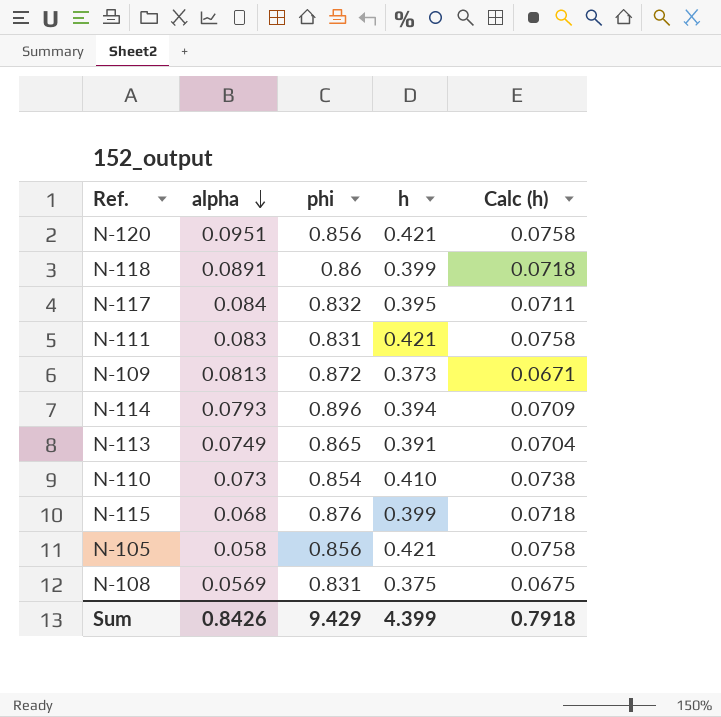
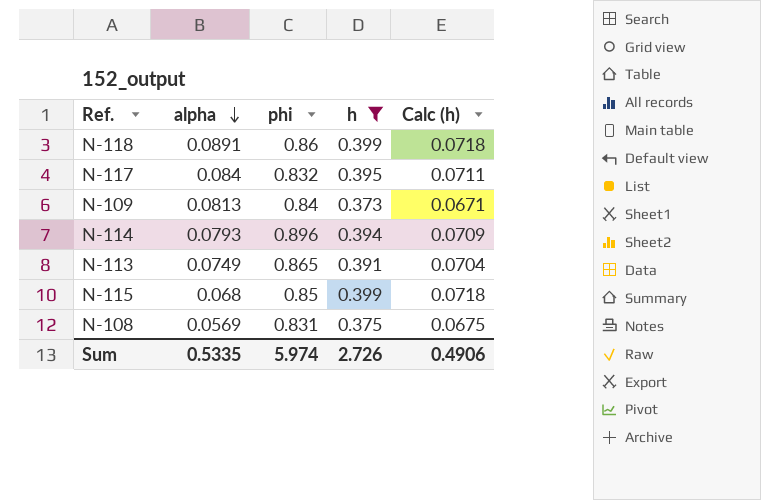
filter: none -> h <= 0.399
N-109 | phi: 0.872 -> 0.84
N-115 | phi: 0.876 -> 0.85
Sum | alpha: 0.8426 -> 0.5335
Sum | phi: 9.429 -> 5.974
Sum | h: 4.399 -> 2.726
Sum | Calc (h): 0.7918 -> 0.4906

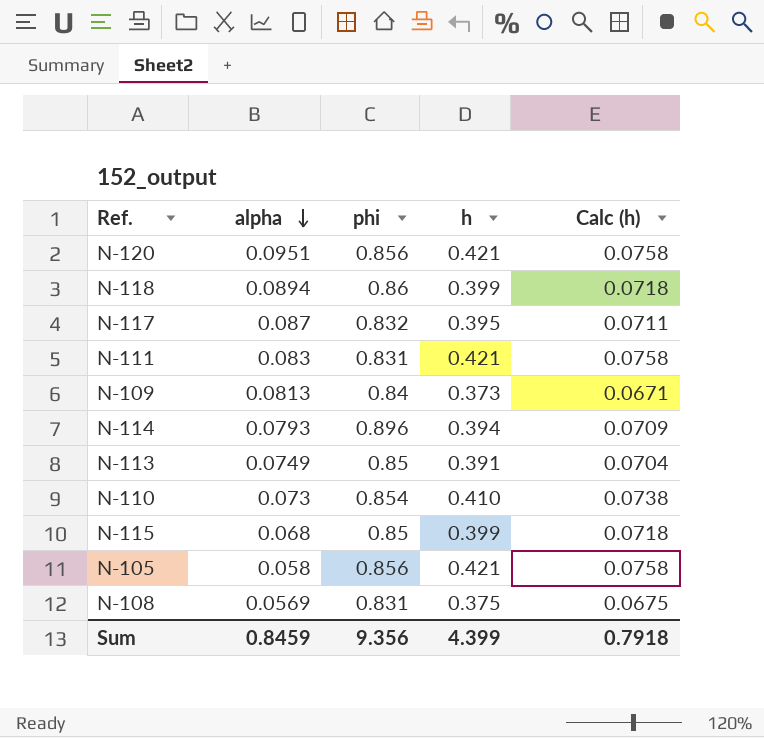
filter: h <= 0.399 -> none
N-118 | alpha: 0.0891 -> 0.0894
N-117 | alpha: 0.084 -> 0.087
N-113 | phi: 0.865 -> 0.85
Sum | alpha: 0.5335 -> 0.8459
Sum | phi: 5.974 -> 9.356
Sum | h: 2.726 -> 4.399
Sum | Calc (h): 0.4906 -> 0.7918

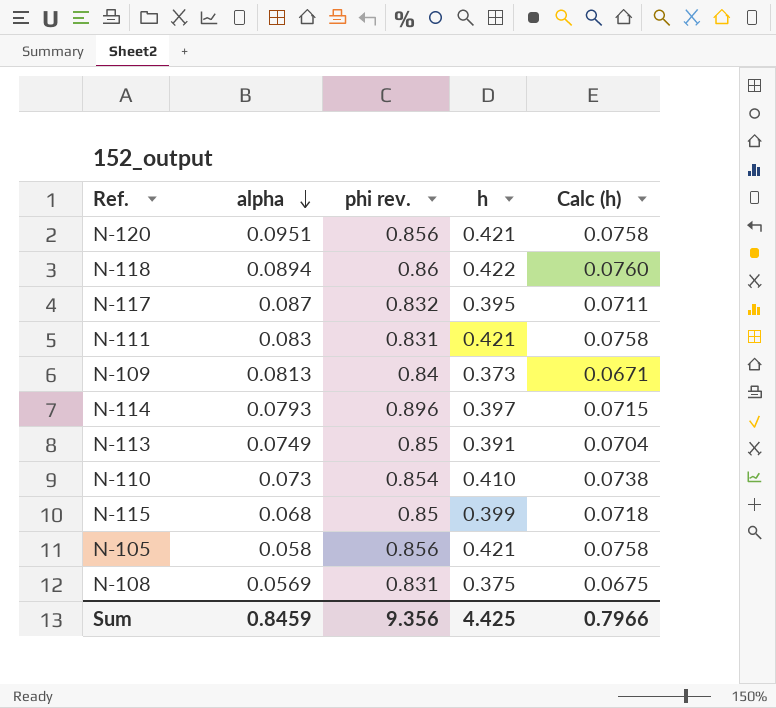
column name: phi -> phi rev.
N-118 | h: 0.399 -> 0.422
N-118 | Calc (h): 0.0718 -> 0.0760
N-114 | h: 0.394 -> 0.397
N-114 | Calc (h): 0.0709 -> 0.0715
Sum | h: 4.399 -> 4.425
Sum | Calc (h): 0.7918 -> 0.7966

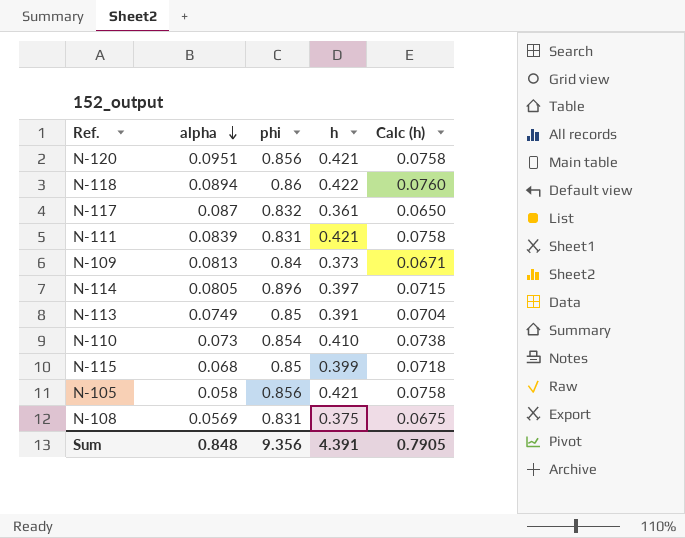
column name: phi rev. -> phi
N-117 | h: 0.395 -> 0.361
N-117 | Calc (h): 0.0711 -> 0.0650
N-111 | alpha: 0.083 -> 0.0839
N-114 | alpha: 0.0793 -> 0.0805
Sum | alpha: 0.8459 -> 0.848
Sum | h: 4.425 -> 4.391
Sum | Calc (h): 0.7966 -> 0.7905

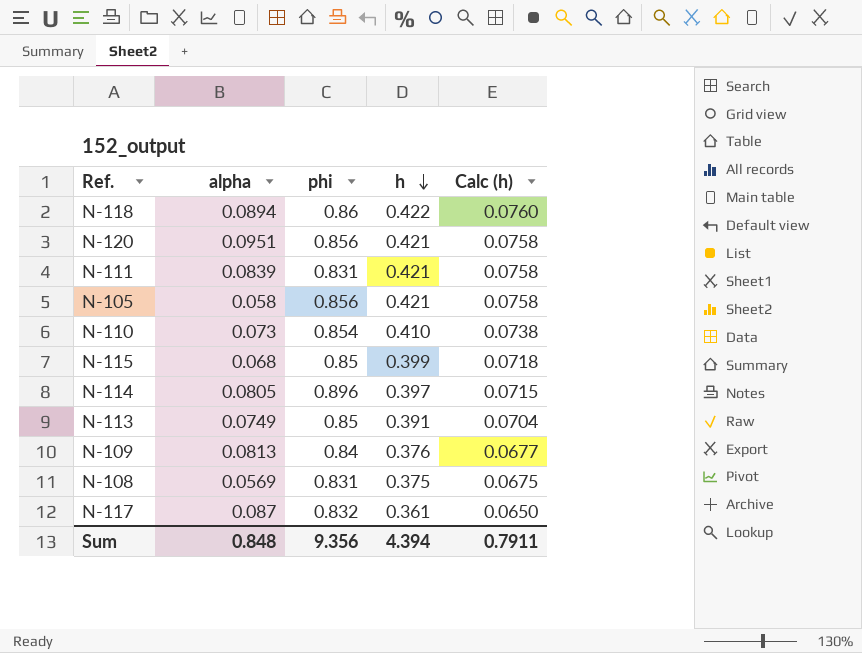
row order: alpha descending -> h descending
N-109 | h: 0.373 -> 0.376
N-109 | Calc (h): 0.0671 -> 0.0677
Sum | h: 4.391 -> 4.394
Sum | Calc (h): 0.7905 -> 0.7911

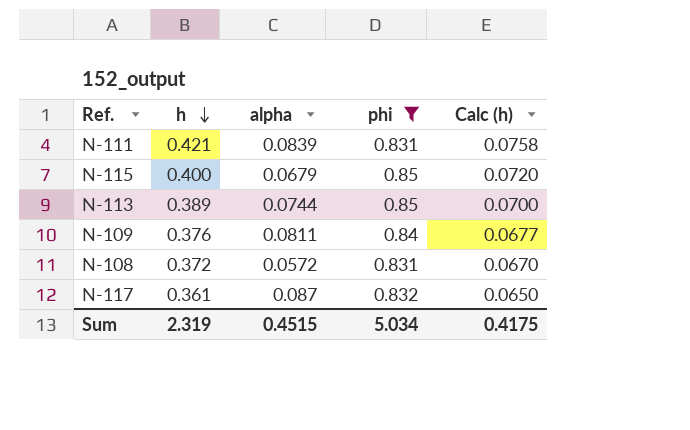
filter: none -> phi <= 0.85
column h | position: 4 -> 2
N-115 | h: 0.399 -> 0.400
N-115 | alpha: 0.068 -> 0.0679
N-115 | Calc (h): 0.0718 -> 0.0720
N-113 | h: 0.391 -> 0.389
N-113 | alpha: 0.0749 -> 0.0744
N-113 | Calc (h): 0.0704 -> 0.0700
N-109 | alpha: 0.0813 -> 0.0811
N-108 | h: 0.375 -> 0.372
N-108 | alpha: 0.0569 -> 0.0572
N-108 | Calc (h): 0.0675 -> 0.0670
Sum | h: 4.394 -> 2.319
Sum | alpha: 0.848 -> 0.4515
Sum | phi: 9.356 -> 5.034
Sum | Calc (h): 0.7911 -> 0.4175

